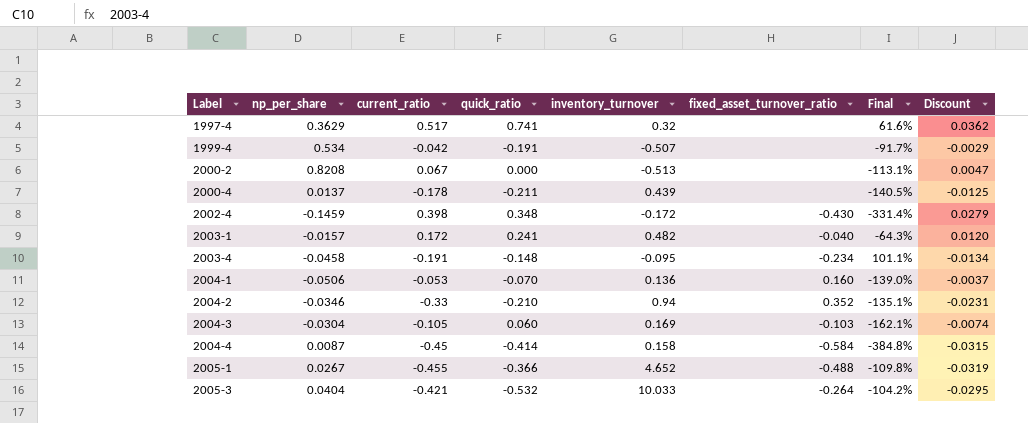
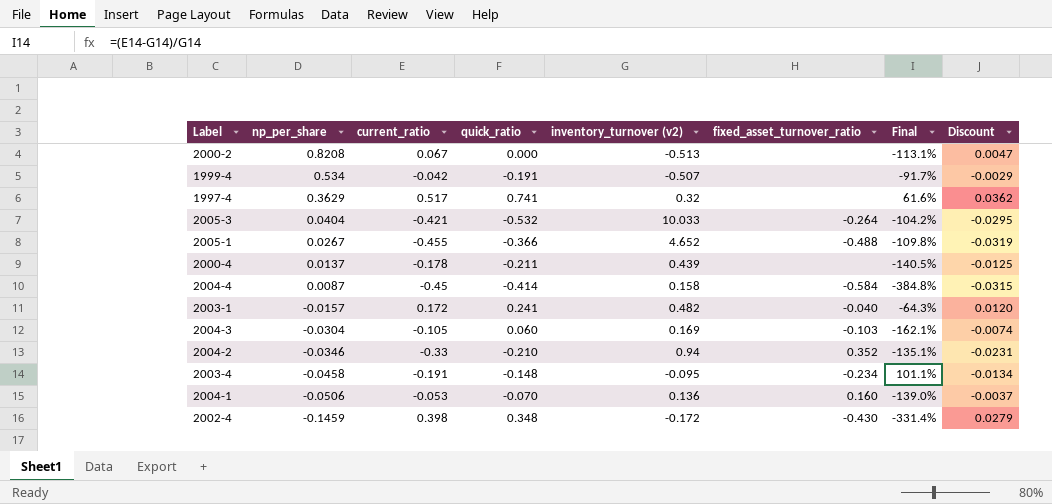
row order: Label ascending -> np_per_share descending
column name: inventory_turnover -> inventory_turnover (v2)

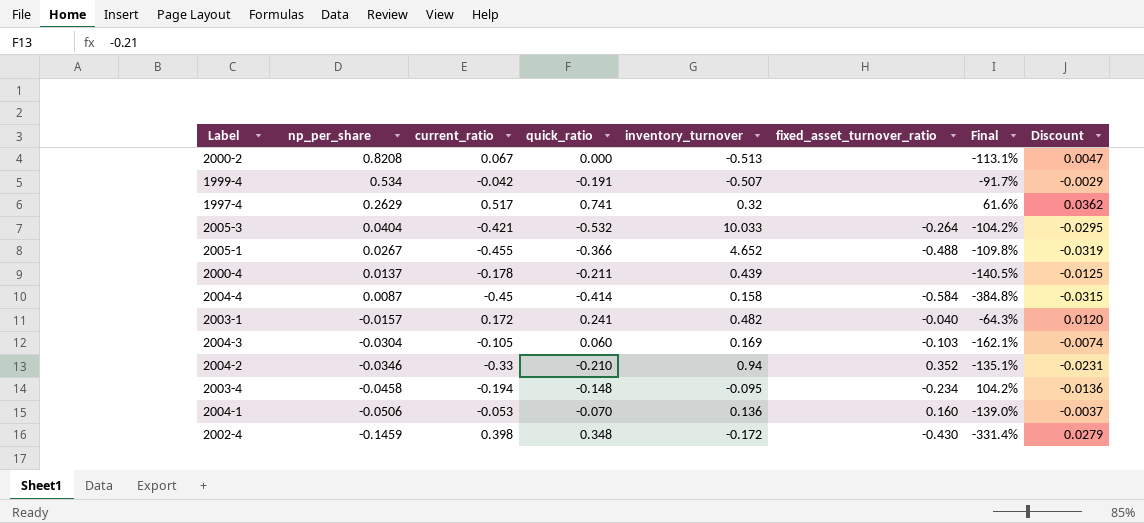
column name: inventory_turnover (v2) -> inventory_turnover
1997-4 | np_per_share: 0.3629 -> 0.2629
2003-4 | current_ratio: -0.191 -> -0.194
2003-4 | Final: 101.1% -> 104.2%
2003-4 | Discount: -0.0134 -> -0.0136

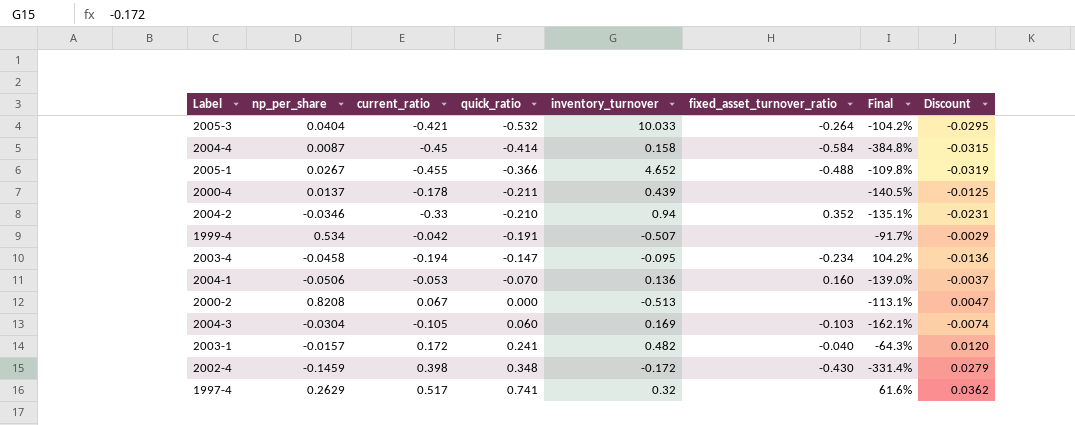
row order: np_per_share descending -> quick_ratio ascending
2003-4 | quick_ratio: -0.148 -> -0.147

